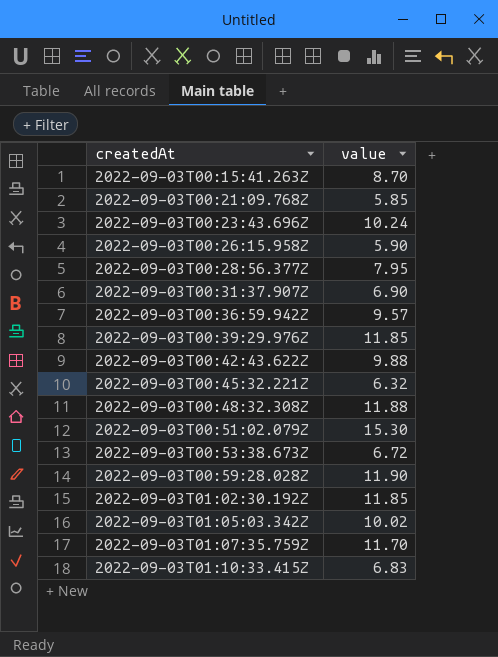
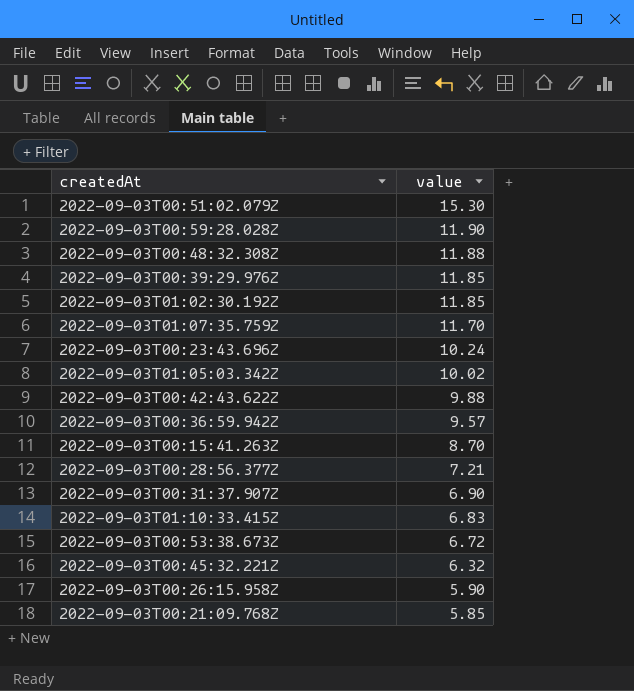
row order: createdAt ascending -> value descending
2022-09-03T00:28:56.377Z | value: 7.95 -> 7.21

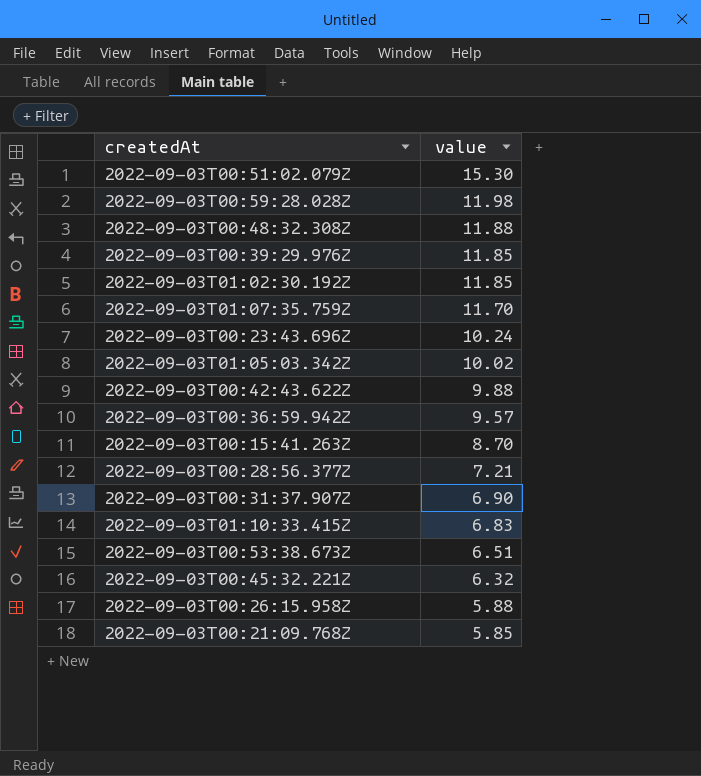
2022-09-03T00:59:28.028Z | value: 11.90 -> 11.98
2022-09-03T00:53:38.673Z | value: 6.72 -> 6.51
2022-09-03T00:26:15.958Z | value: 5.90 -> 5.88

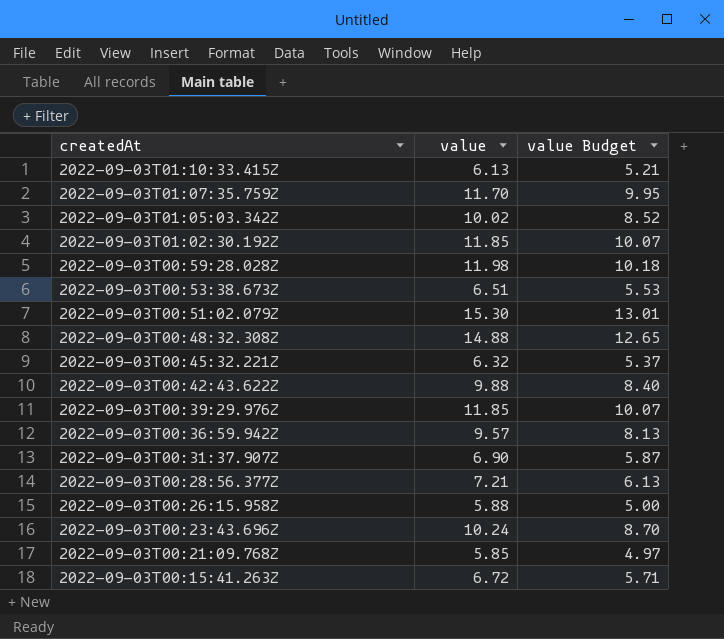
row order: value descending -> createdAt descending
column value Budget | formula: none -> [value] * 0.85
2022-09-03T01:10:33.415Z | value: 6.83 -> 6.13
2022-09-03T00:48:32.308Z | value: 11.88 -> 14.88
2022-09-03T00:15:41.263Z | value: 8.70 -> 6.72

